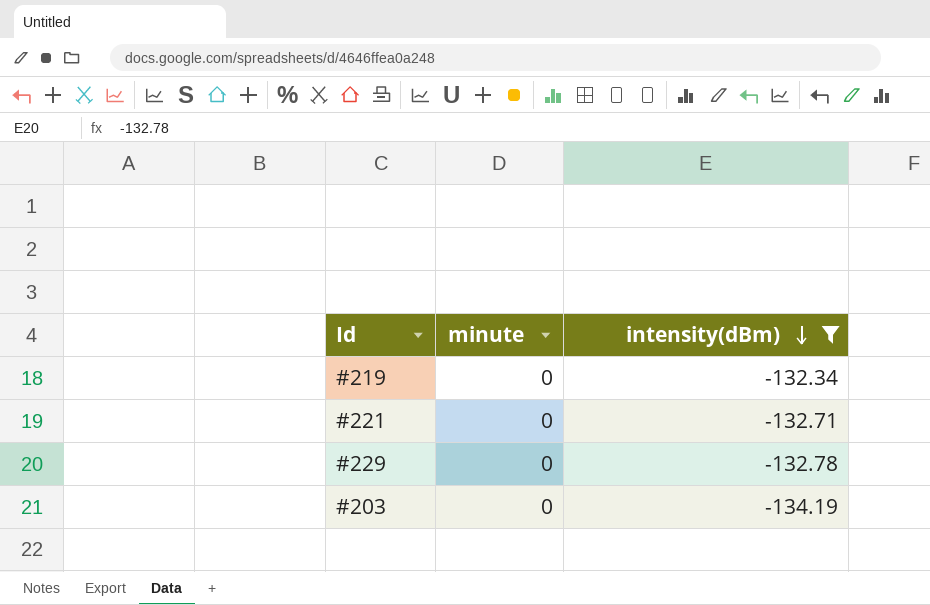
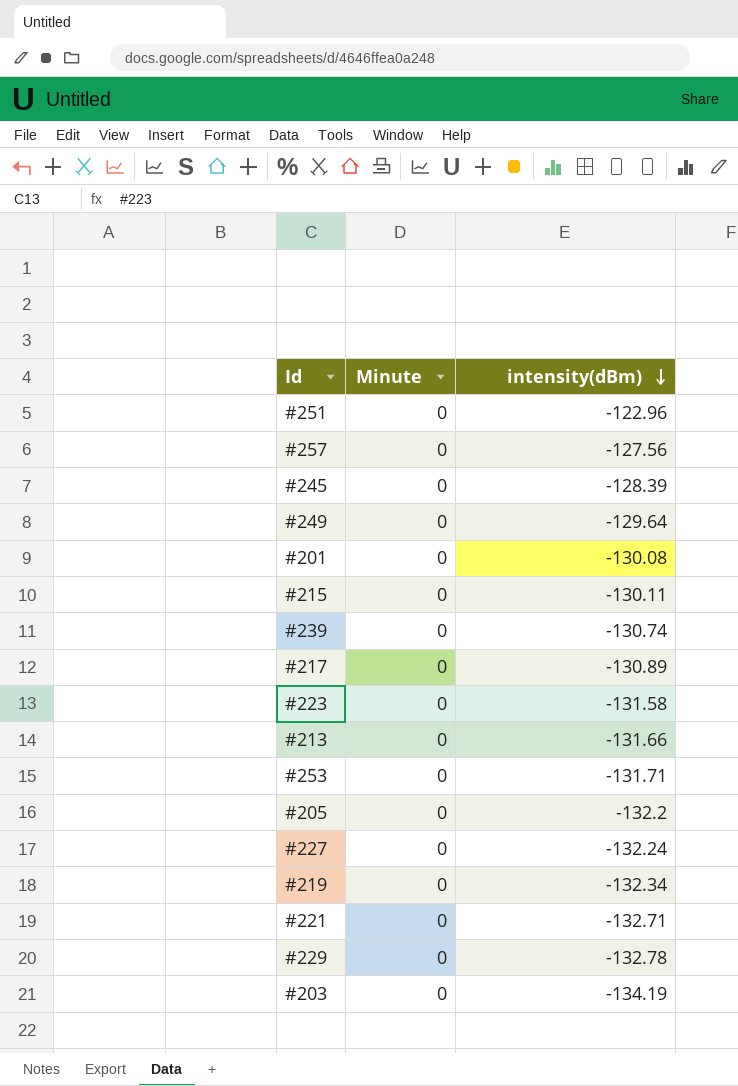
filter: intensity(dBm) <= -132.34 -> none
column name: minute -> Minute

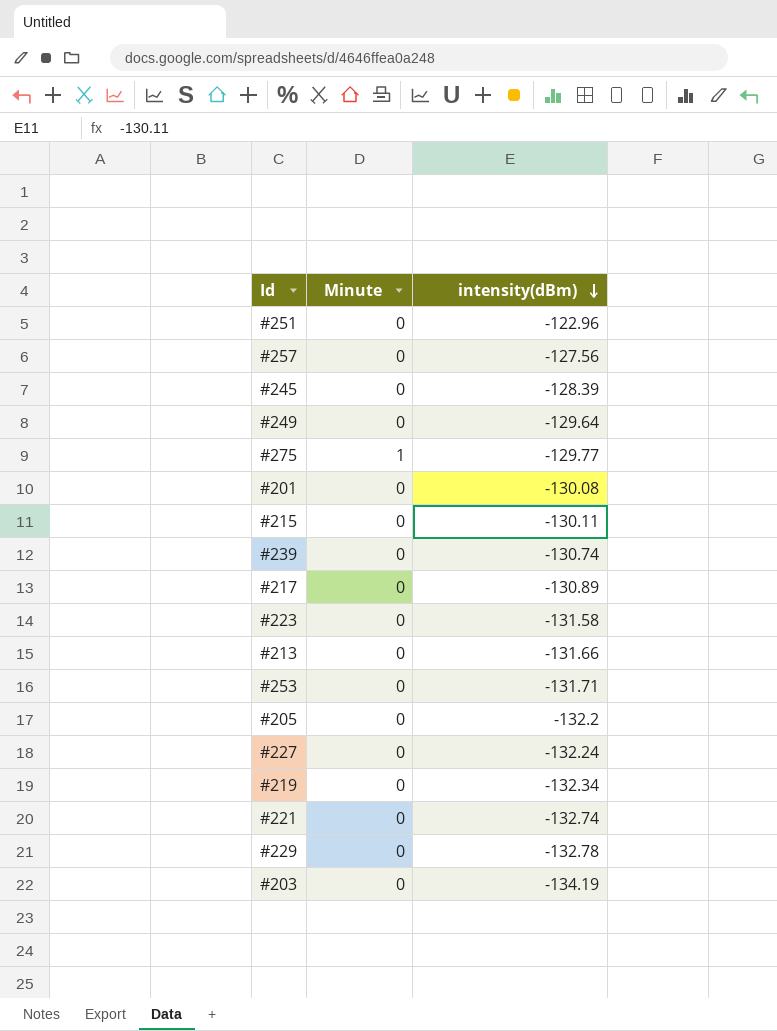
row #275: none -> 1 | -129.77
#221 | intensity(dBm): -132.71 -> -132.74

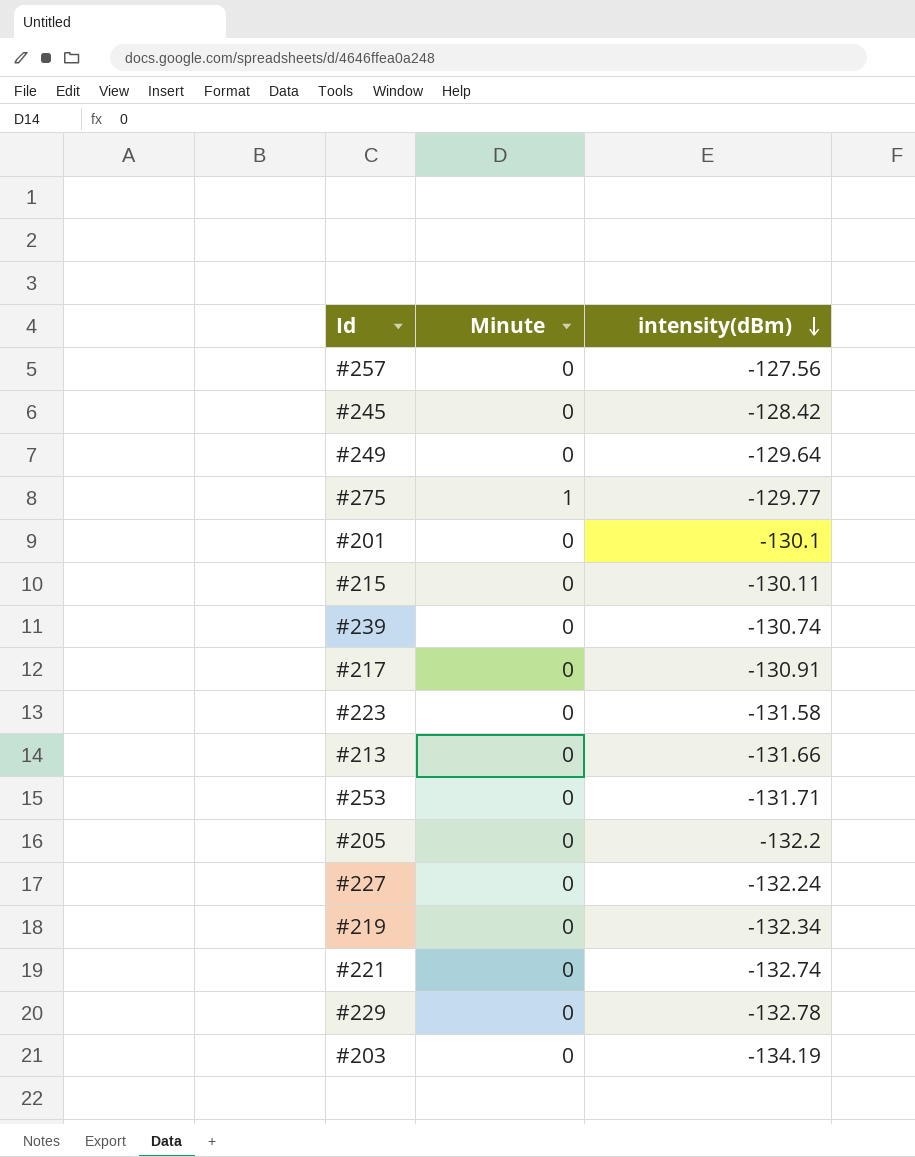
row #251: 0 | -122.96 -> none
#245 | intensity(dBm): -128.39 -> -128.42
#201 | intensity(dBm): -130.08 -> -130.1
#217 | intensity(dBm): -130.89 -> -130.91

